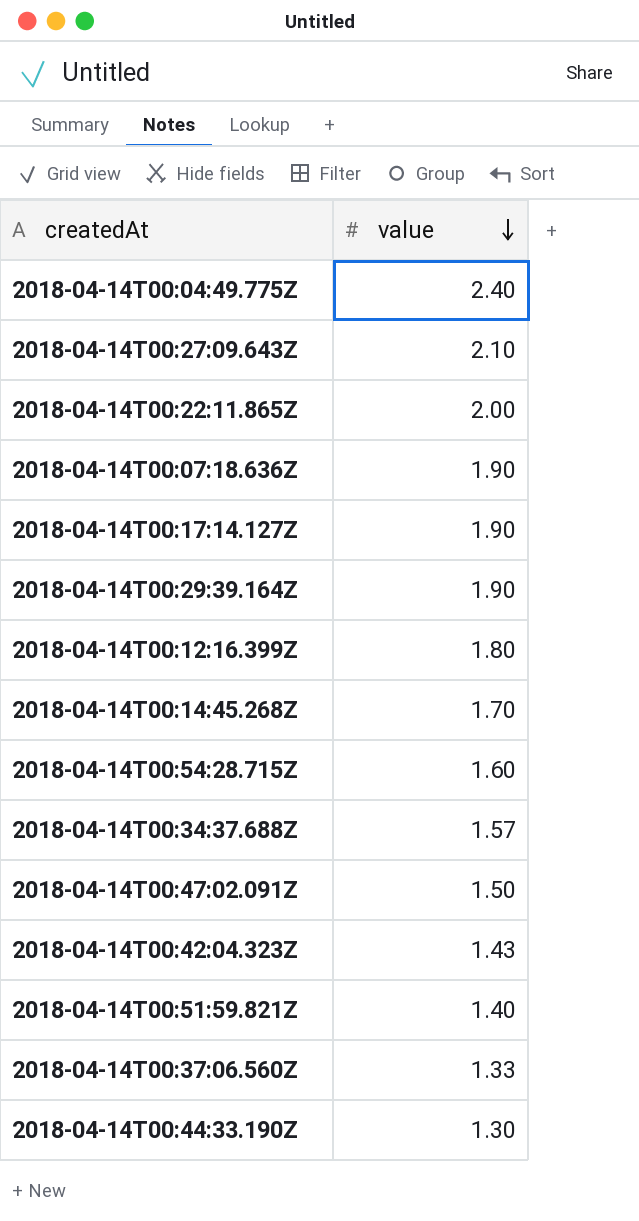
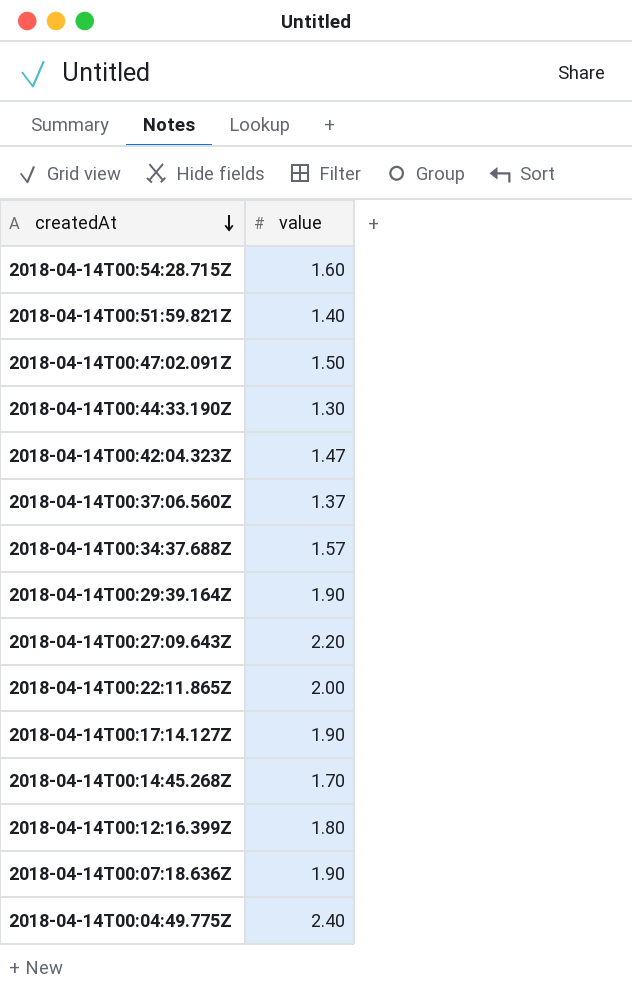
row order: value descending -> createdAt descending
2018-04-14T00:42:04.323Z | value: 1.43 -> 1.47
2018-04-14T00:37:06.560Z | value: 1.33 -> 1.37
2018-04-14T00:27:09.643Z | value: 2.10 -> 2.20

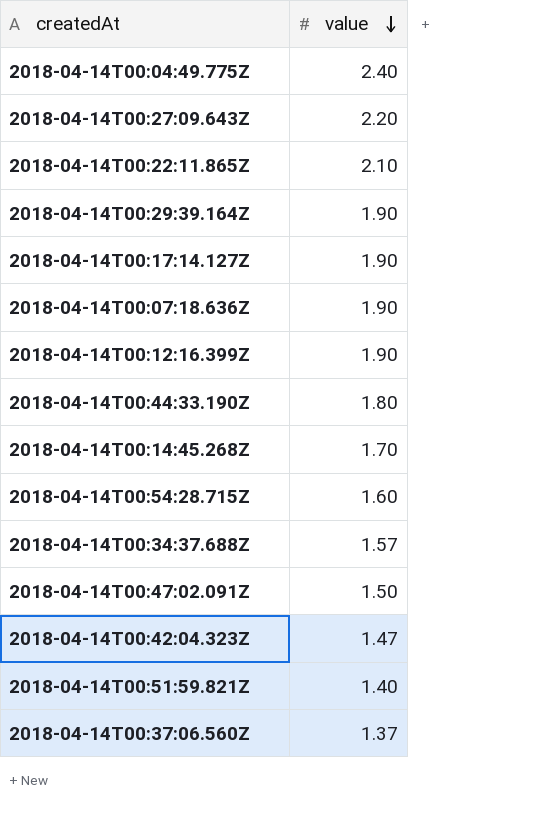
row order: createdAt descending -> value descending
2018-04-14T00:22:11.865Z | value: 2.00 -> 2.10
2018-04-14T00:12:16.399Z | value: 1.80 -> 1.90
2018-04-14T00:44:33.190Z | value: 1.30 -> 1.80

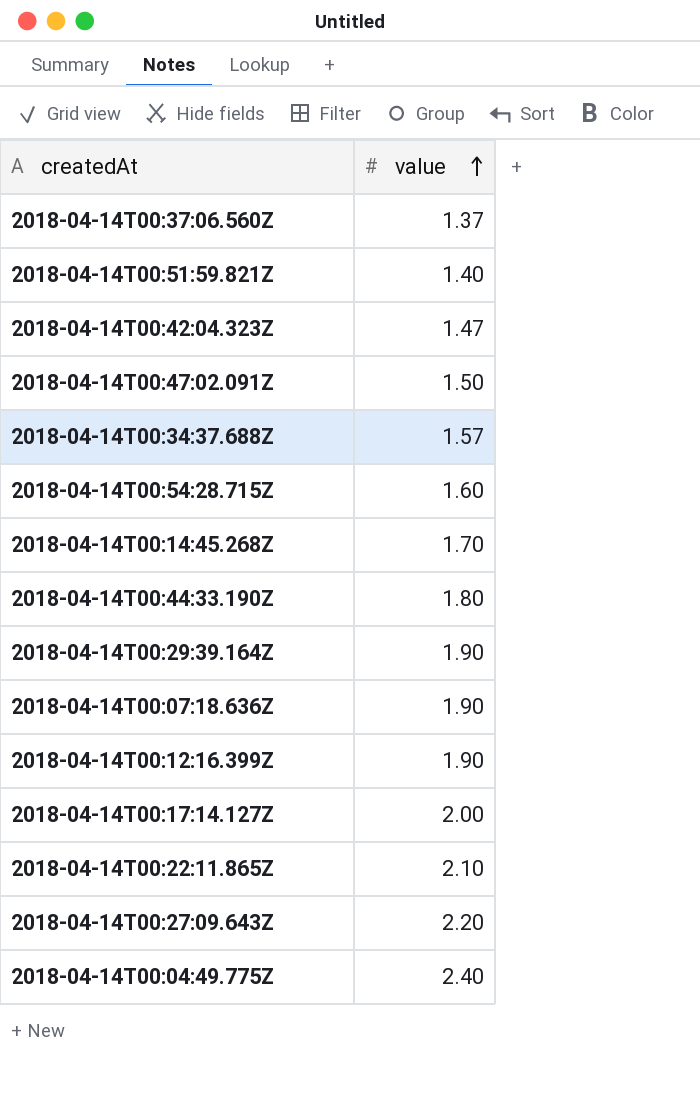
row order: value descending -> value ascending
2018-04-14T00:17:14.127Z | value: 1.90 -> 2.00

